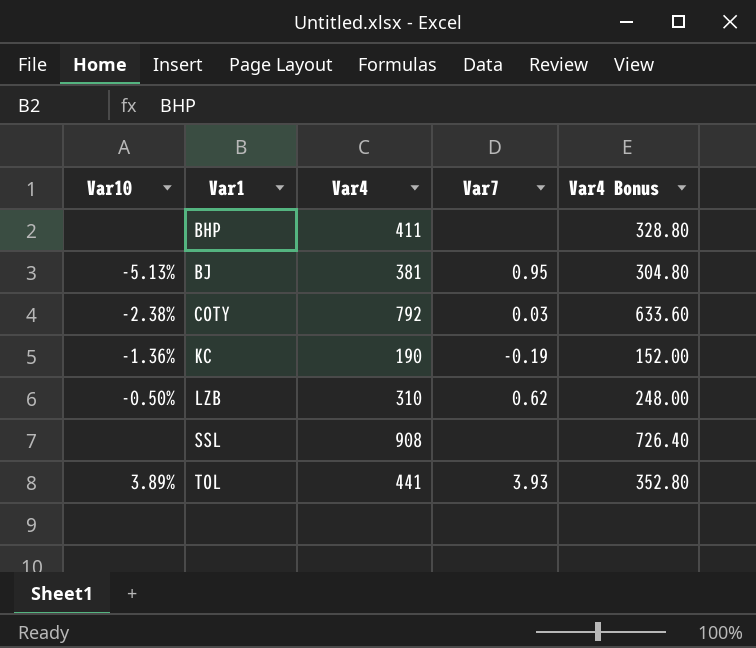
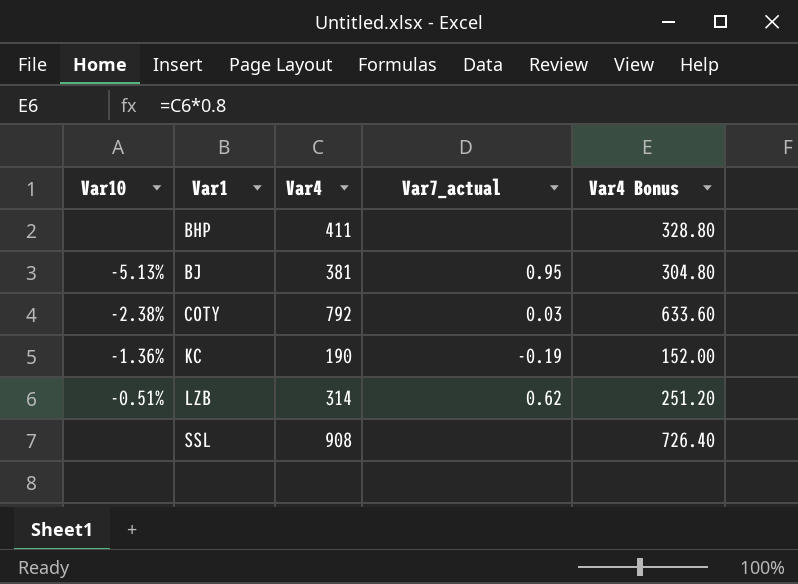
column name: Var7 -> Var7_actual
row TOL: 3.89% | 441 | 3.93 | 352.80 -> none
LZB | Var10: -0.50% -> -0.51%
LZB | Var4: 310 -> 314
LZB | Var4 Bonus: 248.00 -> 251.20

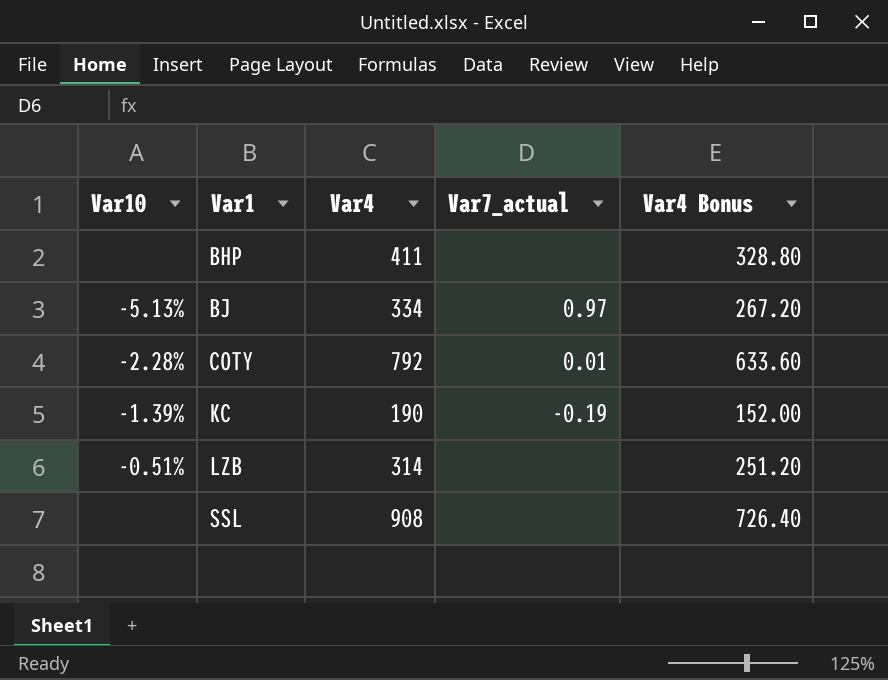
BJ | Var4: 381 -> 334
BJ | Var7_actual: 0.95 -> 0.97
BJ | Var4 Bonus: 304.80 -> 267.20
COTY | Var10: -2.38% -> -2.28%
COTY | Var7_actual: 0.03 -> 0.01
KC | Var10: -1.36% -> -1.39%
LZB | Var7_actual: 0.62 -> none

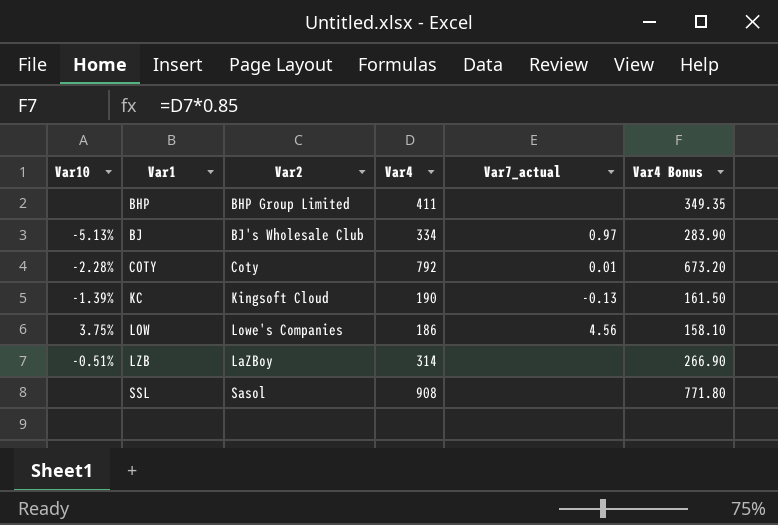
column Var2 | position: none -> 3
column Var4 Bonus | formula: [Var4] * 0.8 -> [Var4] * 0.85
KC | Var7_actual: -0.19 -> -0.13
row LOW: none -> 3.75% | Lowe's Companies | 186 | 4.56 | 158.10

